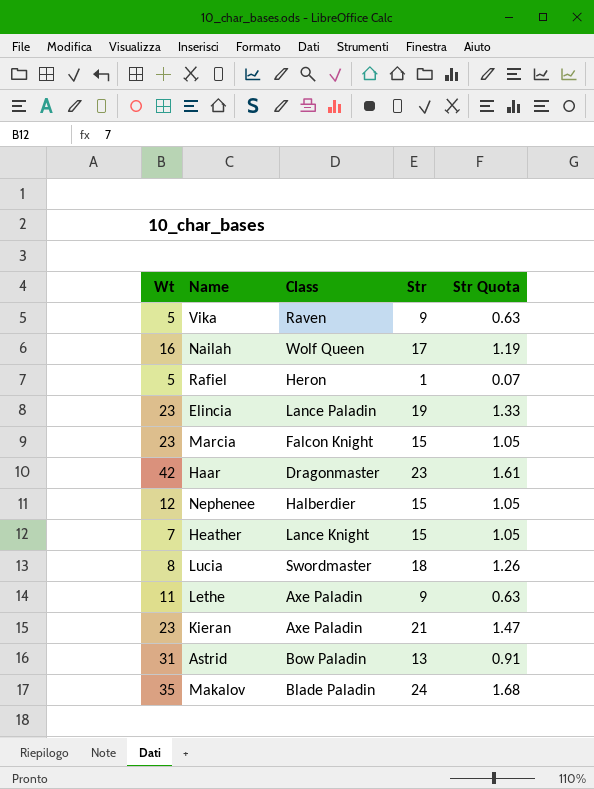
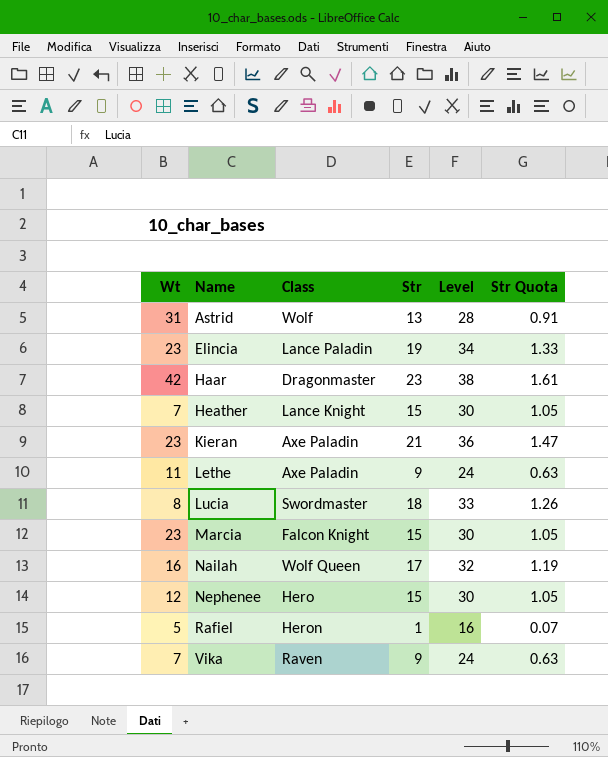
row order: none -> Name ascending
column Level | formula: none -> [Str] + 15
row Makalov: 35 | Blade Paladin | 24 | 1.68 -> none
Astrid | Class: Bow Paladin -> Wolf
Nephenee | Class: Halberdier -> Hero
Vika | Wt: 5 -> 7

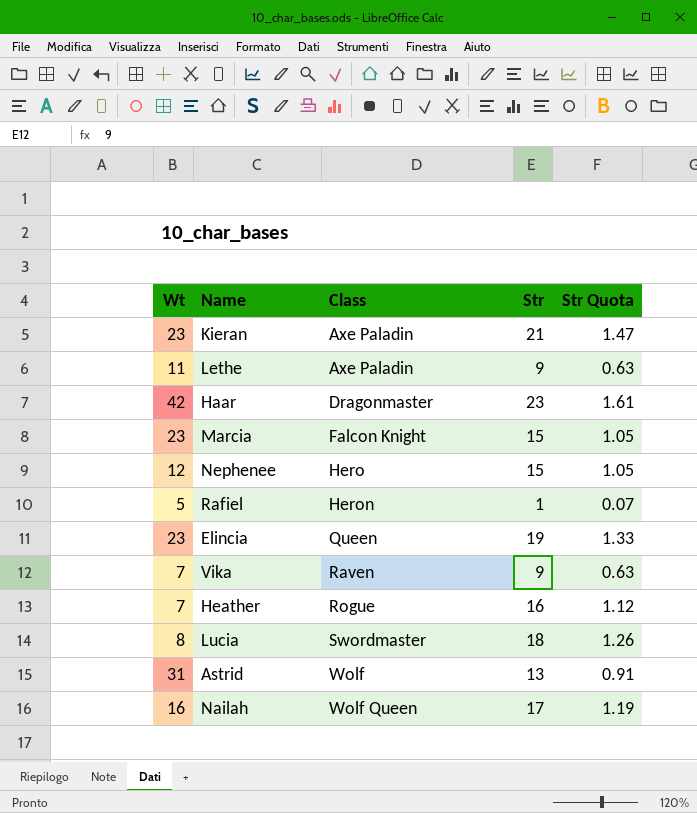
row order: Name ascending -> Class ascending
column Level | formula: [Str] + 15 -> none
Elincia | Class: Lance Paladin -> Queen
Heather | Class: Lance Knight -> Rogue
Heather | Str: 15 -> 16
Heather | Str Quota: 1.05 -> 1.12

